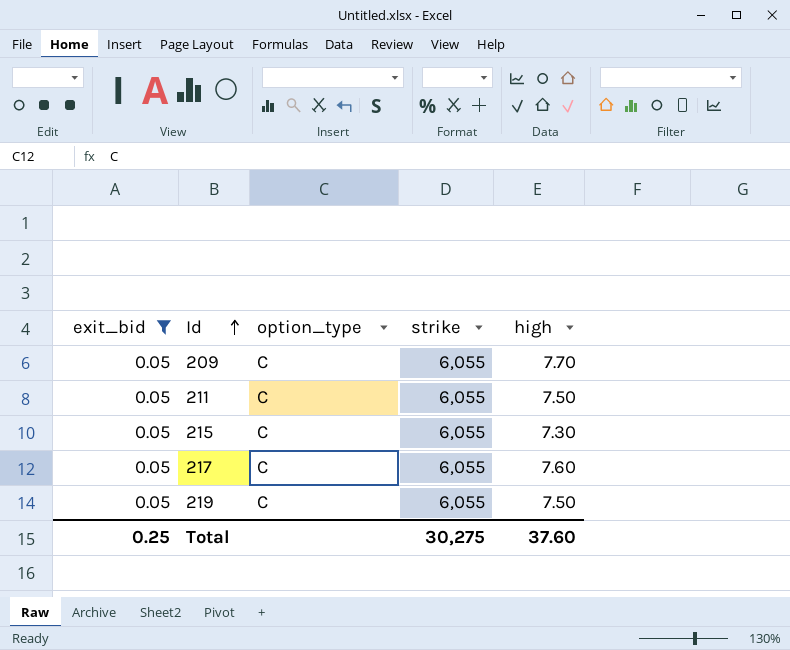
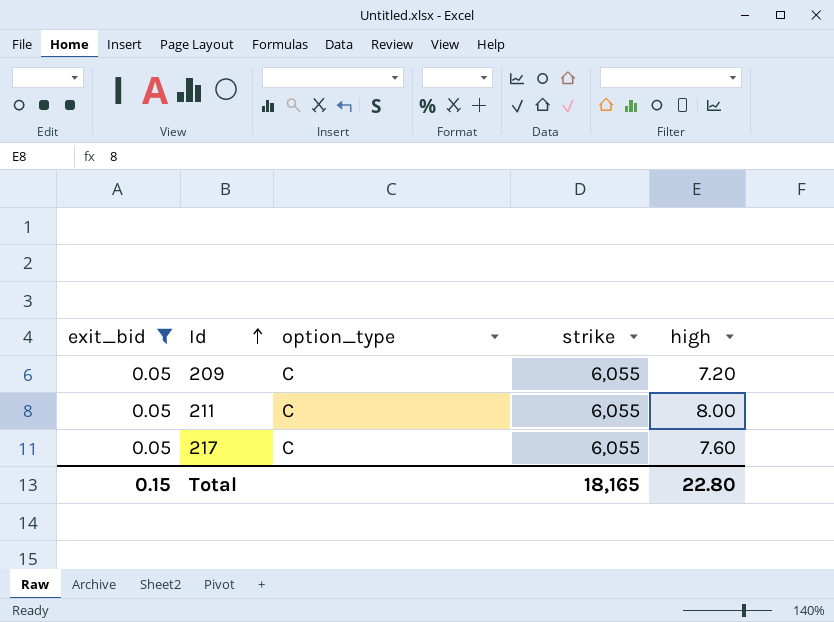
row 215: 0.05 | C | 6,055 | 7.30 -> none
row 219: 0.05 | C | 6,055 | 7.50 -> none
209 | high: 7.70 -> 7.20
211 | high: 7.50 -> 8.00
Total | exit_bid: 0.25 -> 0.15
Total | strike: 30,275 -> 18,165
Total | high: 37.60 -> 22.80

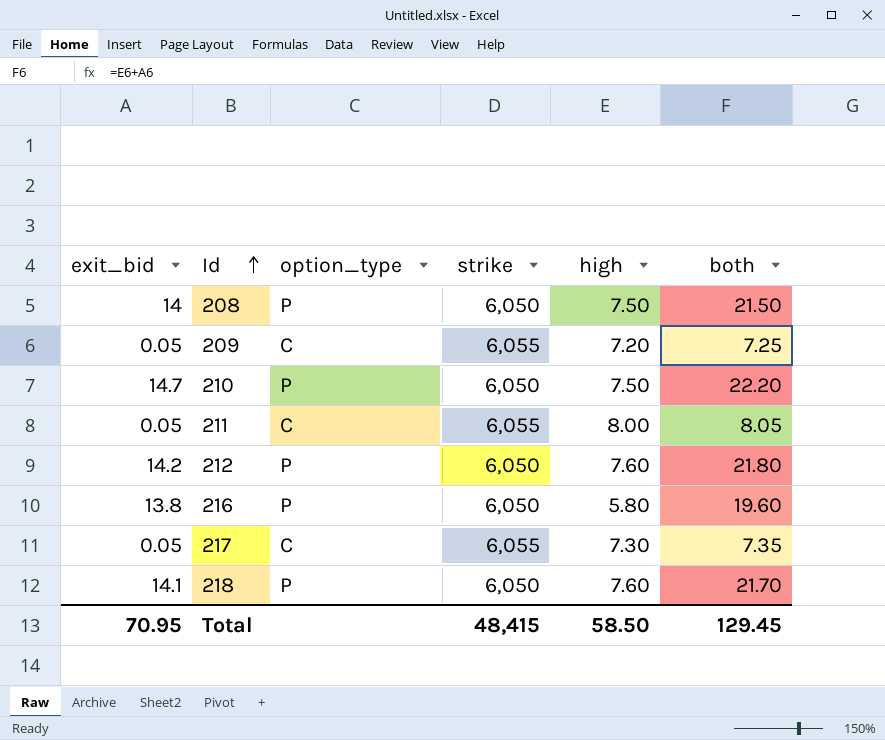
filter: exit_bid = 0.05 -> none
column both | formula: none -> [exit_bid] + [high]
217 | high: 7.60 -> 7.30
Total | exit_bid: 0.15 -> 70.95
Total | strike: 18,165 -> 48,415
Total | high: 22.80 -> 58.50

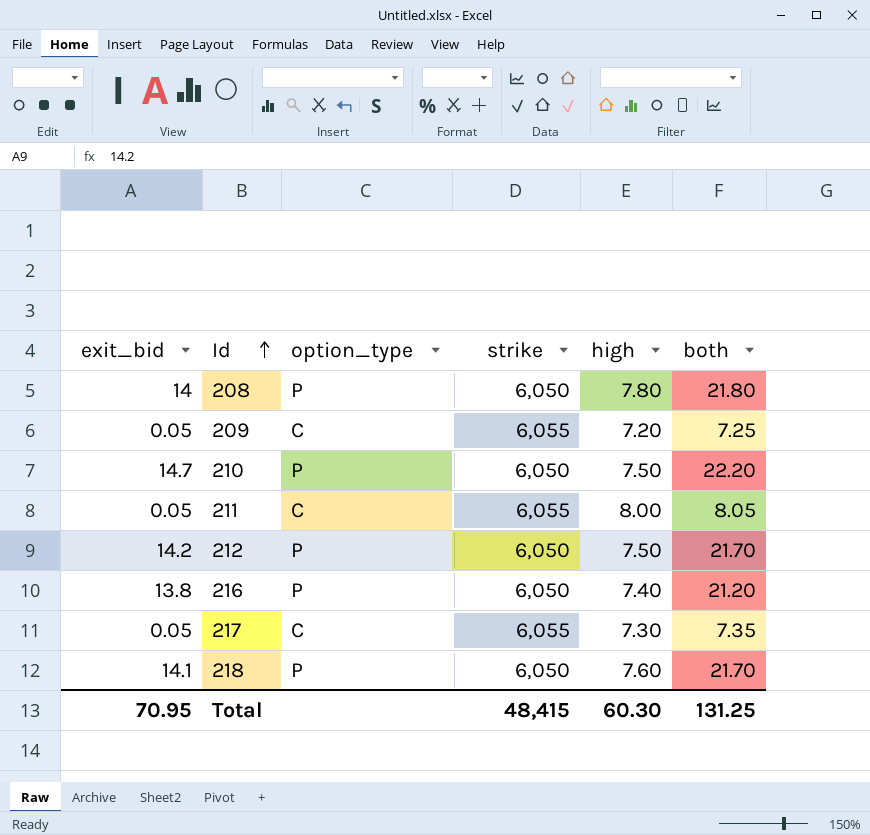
208 | high: 7.50 -> 7.80
208 | both: 21.50 -> 21.80
212 | high: 7.60 -> 7.50
212 | both: 21.80 -> 21.70
216 | high: 5.80 -> 7.40
216 | both: 19.60 -> 21.20
Total | high: 58.50 -> 60.30
Total | both: 129.45 -> 131.25

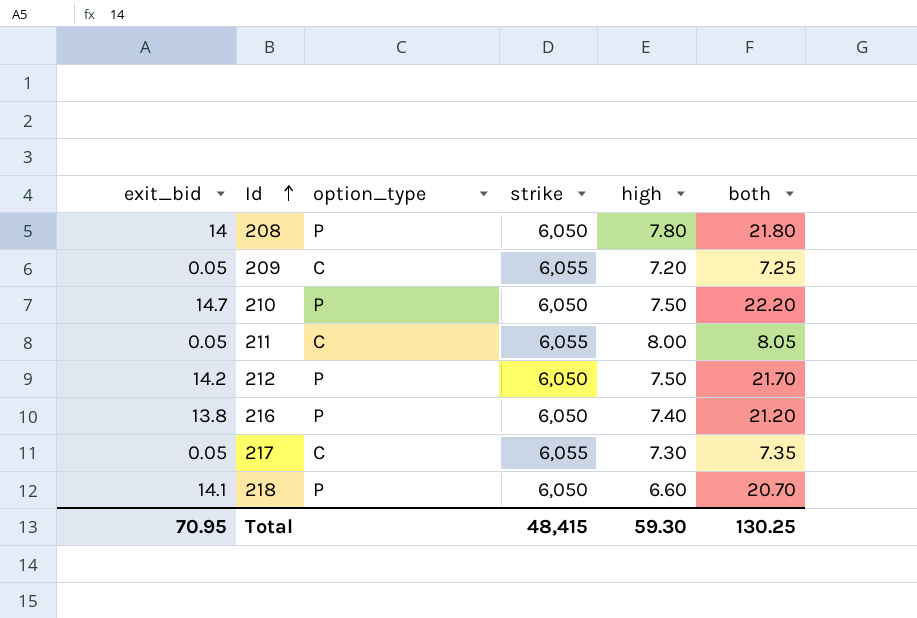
218 | high: 7.60 -> 6.60
218 | both: 21.70 -> 20.70
Total | high: 60.30 -> 59.30
Total | both: 131.25 -> 130.25

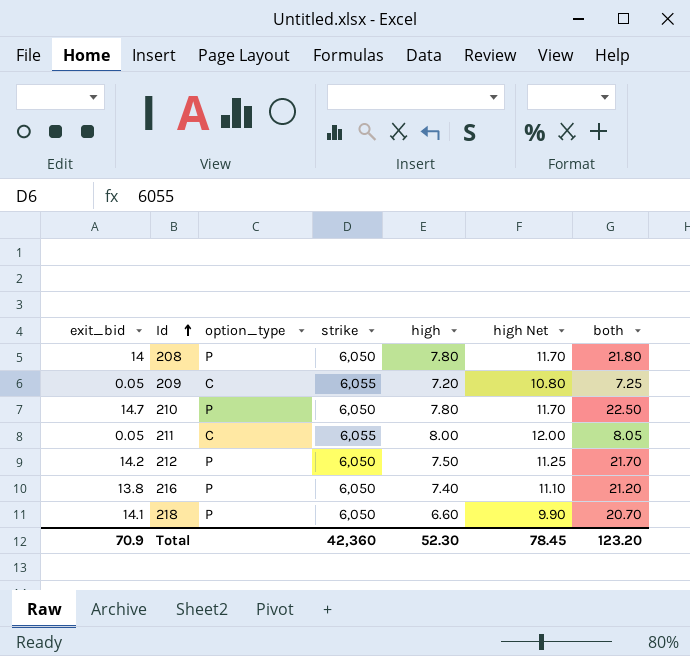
column high Net | formula: none -> [high] * 1.5
row 217: 0.05 | C | 6,055 | 7.30 | 7.35 -> none
210 | high: 7.50 -> 7.80
210 | both: 22.20 -> 22.50
Total | exit_bid: 70.95 -> 70.9
Total | strike: 48,415 -> 42,360
Total | high: 59.30 -> 52.30
Total | both: 130.25 -> 123.20

